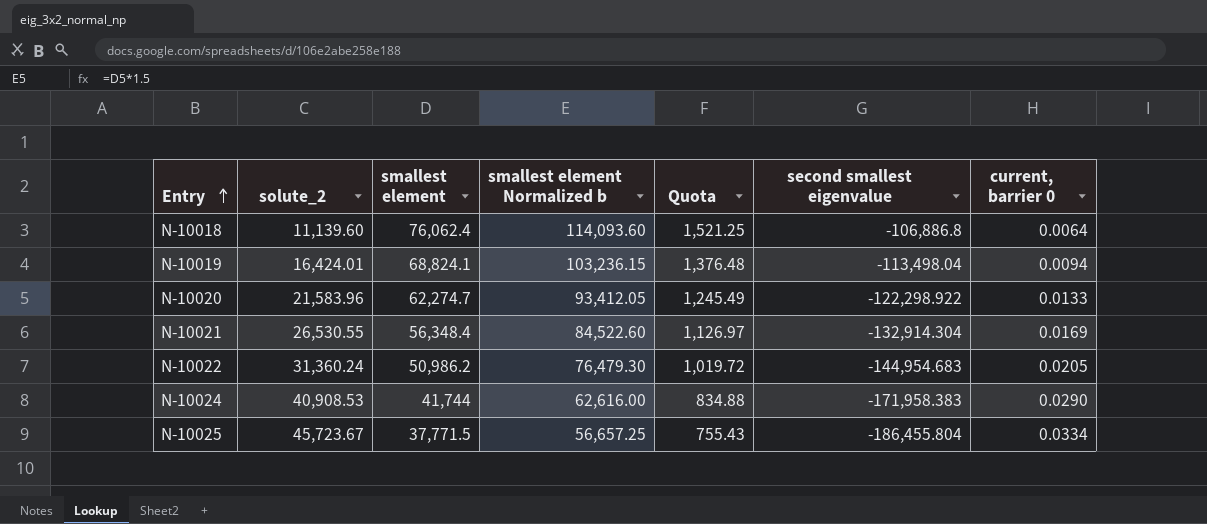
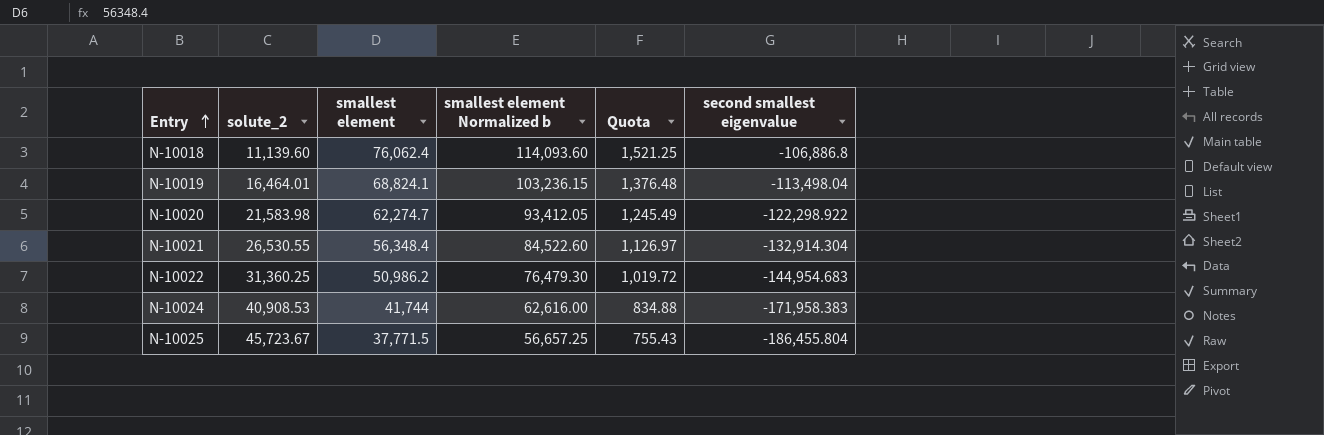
column current, barrier 0 | position: 7 -> none
N-10019 | solute_2: 16,424.01 -> 16,464.01
N-10020 | solute_2: 21,583.96 -> 21,583.98
N-10022 | solute_2: 31,360.24 -> 31,360.25

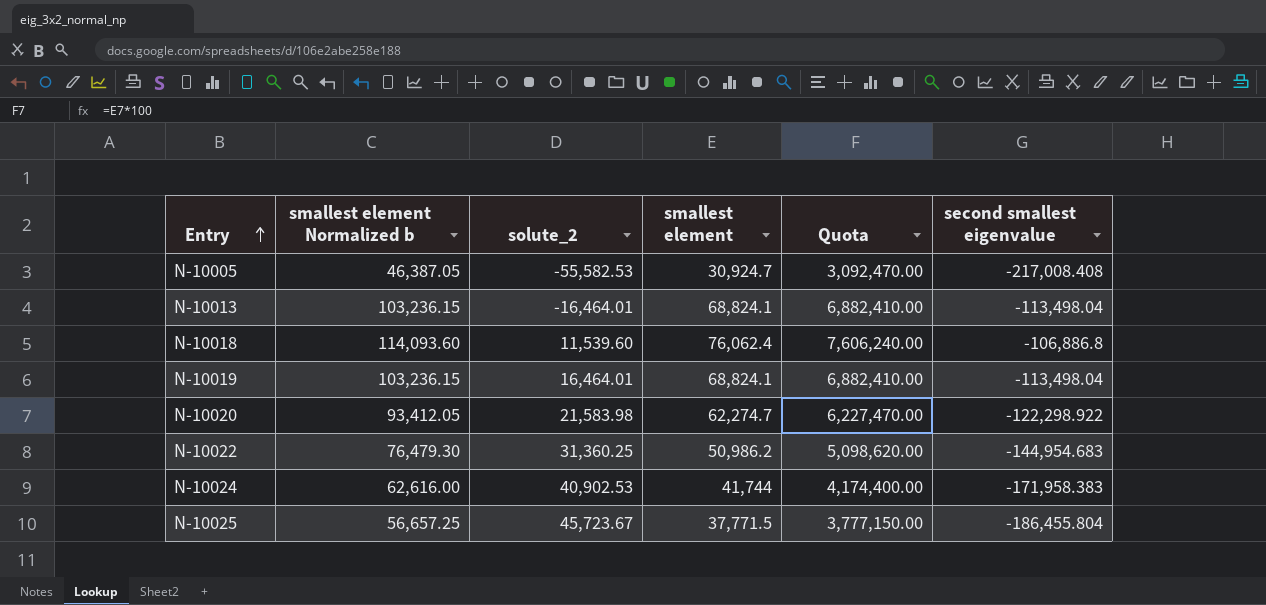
column smallest element Normalized b | position: 4 -> 2
column Quota | formula: [smallest element] * 0.02 -> [smallest element] * 100
row N-10021: 26,530.55 | 56,348.4 | 84,522.60 | 1,126.97 | -132,914.304 -> none
row N-10005: none -> 46,387.05 | -55,582.53 | 30,924.7 | 3,092,470.00 | -217,008.408
row N-10013: none -> 103,236.15 | -16,464.01 | 68,824.1 | 6,882,410.00 | -113,498.04
N-10018 | solute_2: 11,139.60 -> 11,539.60
N-10024 | solute_2: 40,908.53 -> 40,902.53

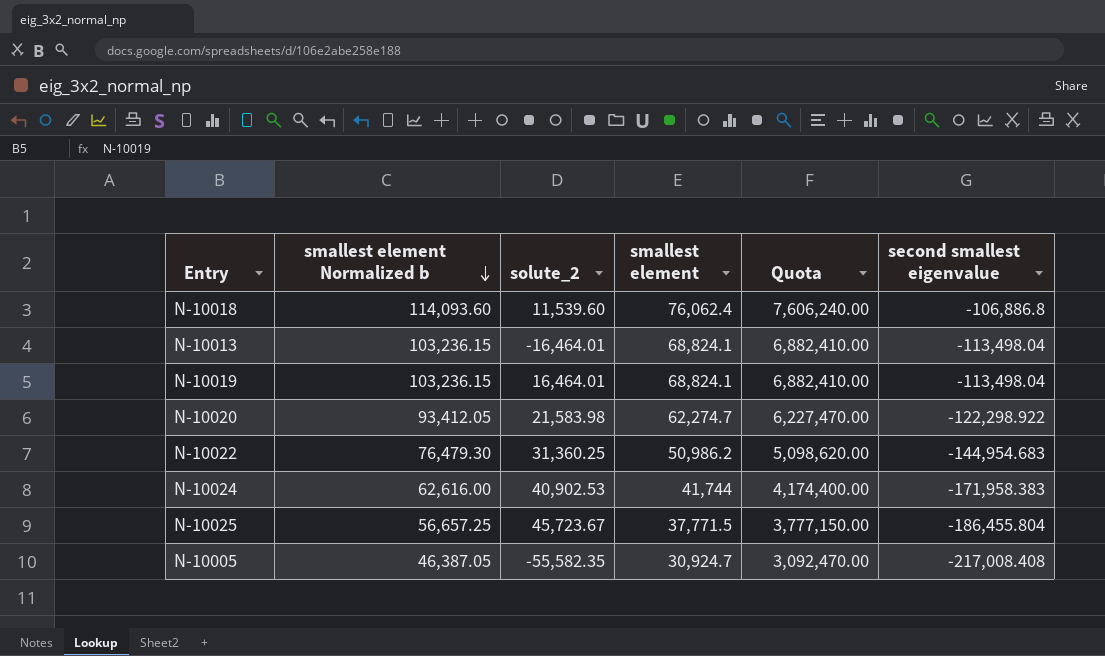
row order: Entry ascending -> smallest element Normalized b descending
N-10005 | solute_2: -55,582.53 -> -55,582.35

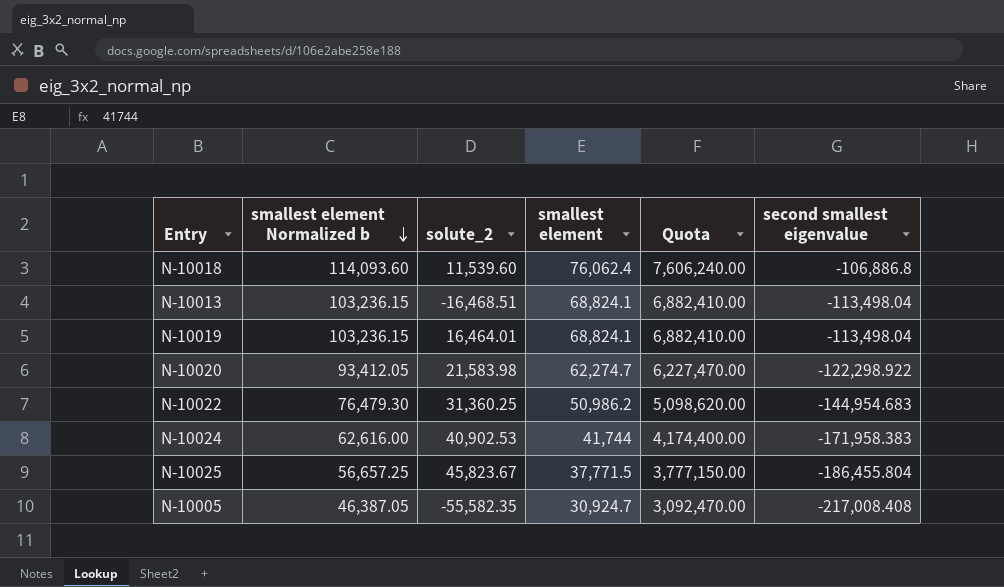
N-10013 | solute_2: -16,464.01 -> -16,468.51
N-10025 | solute_2: 45,723.67 -> 45,823.67

